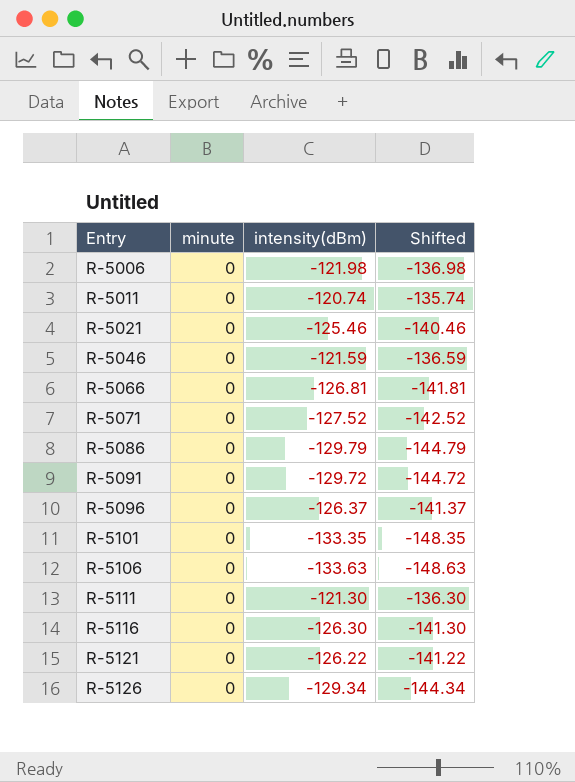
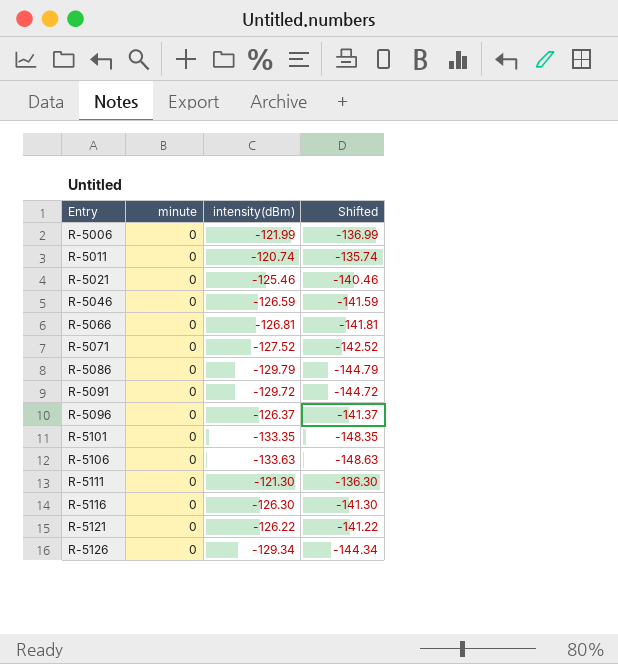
R-5006 | intensity(dBm): -121.98 -> -121.99
R-5006 | Shifted: -136.98 -> -136.99
R-5046 | intensity(dBm): -121.59 -> -126.59
R-5046 | Shifted: -136.59 -> -141.59

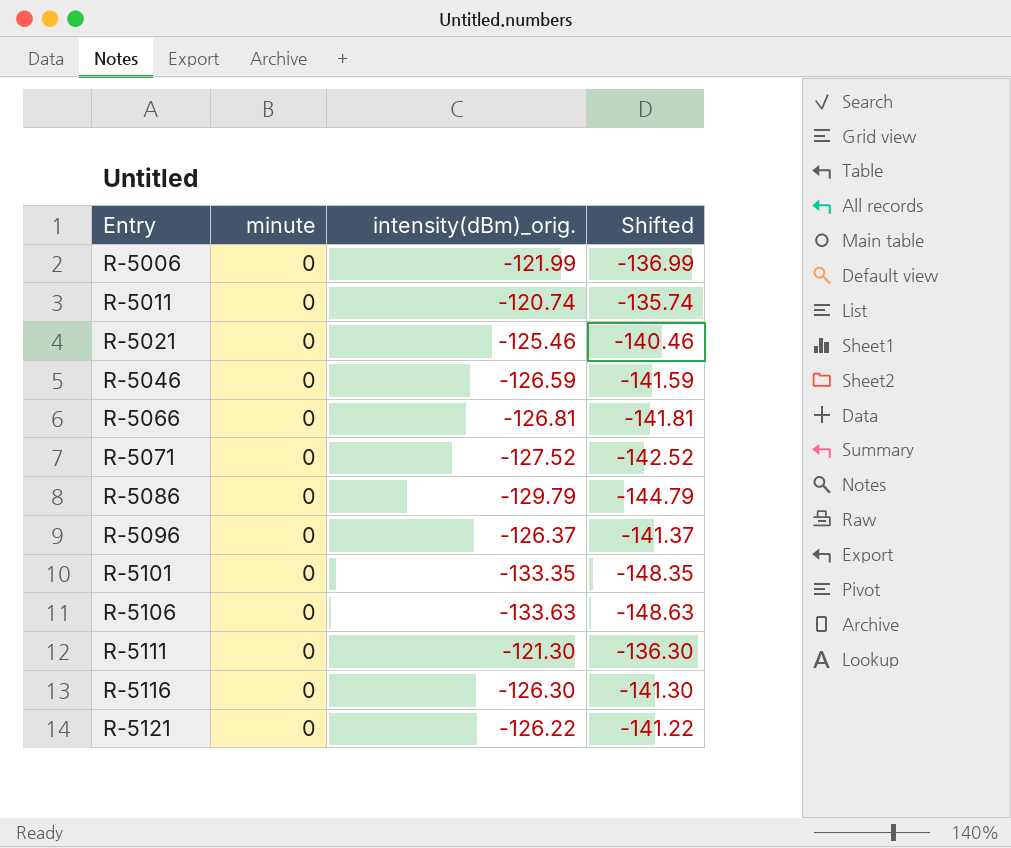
column name: intensity(dBm) -> intensity(dBm)_orig.
row R-5091: 0 | -129.72 | -144.72 -> none
row R-5126: 0 | -129.34 | -144.34 -> none

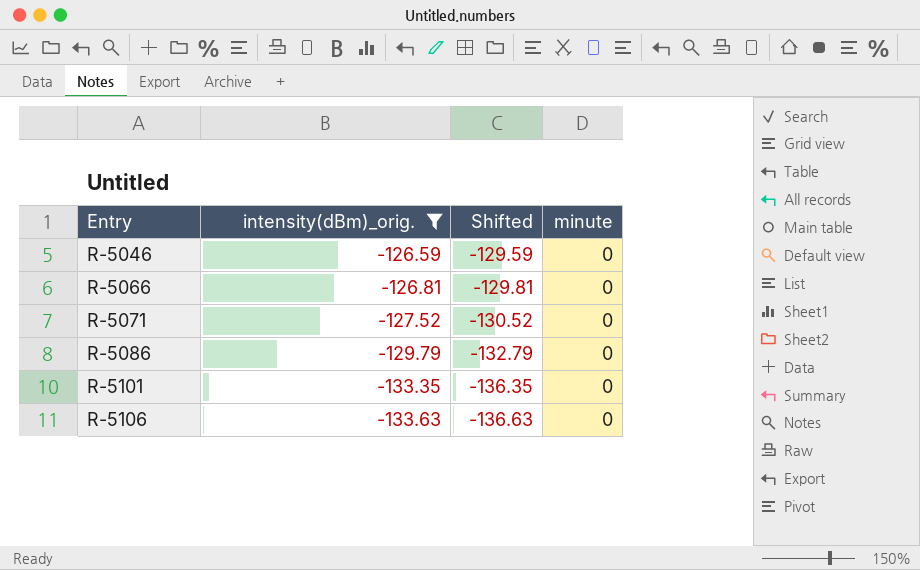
filter: none -> intensity(dBm)_orig. <= -126.59
column Shifted | formula: [intensity(dBm)_orig.] - 15 -> [intensity(dBm)_orig.] - 3
column minute | position: 2 -> 4

